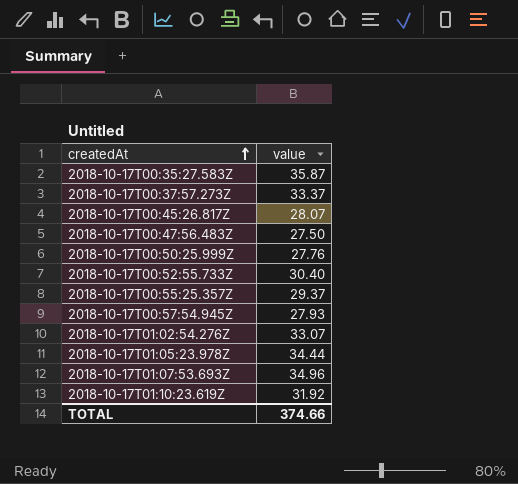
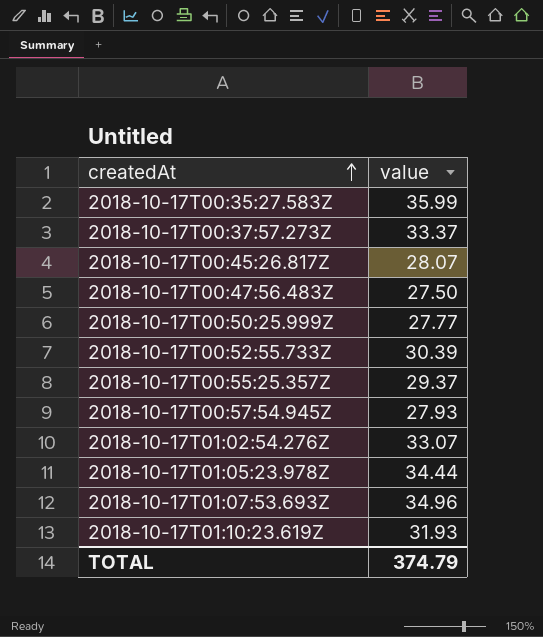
2018-10-17T00:35:27.583Z | value: 35.87 -> 35.99
2018-10-17T00:50:25.999Z | value: 27.76 -> 27.77
2018-10-17T00:52:55.733Z | value: 30.40 -> 30.39
2018-10-17T01:10:23.619Z | value: 31.92 -> 31.93
TOTAL | value: 374.66 -> 374.79

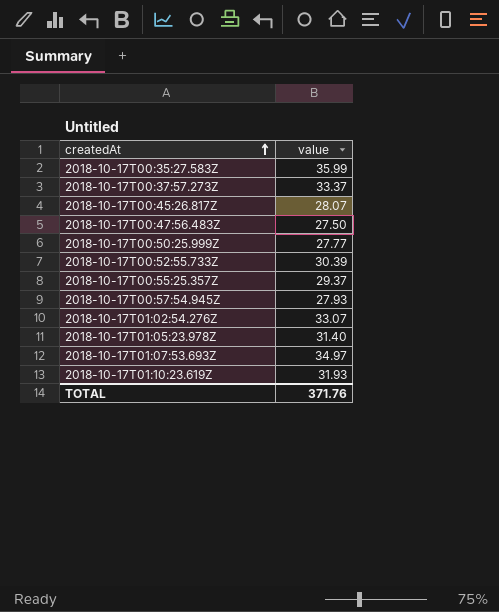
2018-10-17T01:05:23.978Z | value: 34.44 -> 31.40
2018-10-17T01:07:53.693Z | value: 34.96 -> 34.97
TOTAL | value: 374.79 -> 371.76

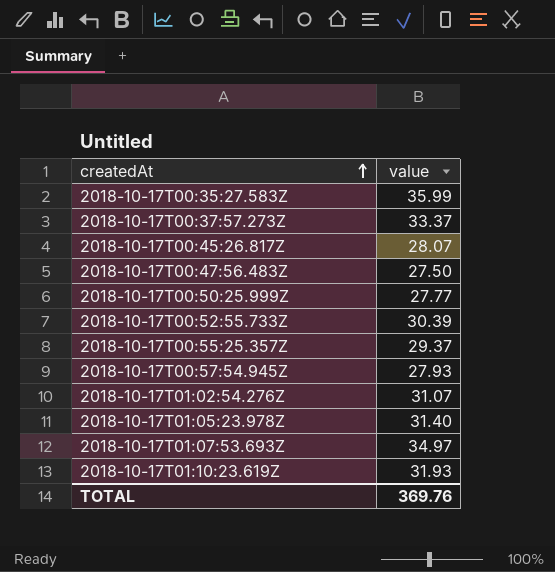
2018-10-17T01:02:54.276Z | value: 33.07 -> 31.07
TOTAL | value: 371.76 -> 369.76

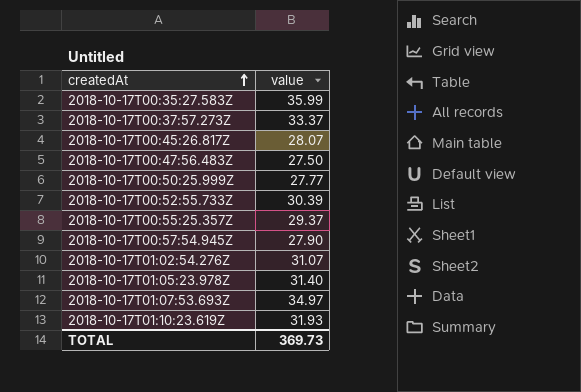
2018-10-17T00:57:54.945Z | value: 27.93 -> 27.90
TOTAL | value: 369.76 -> 369.73

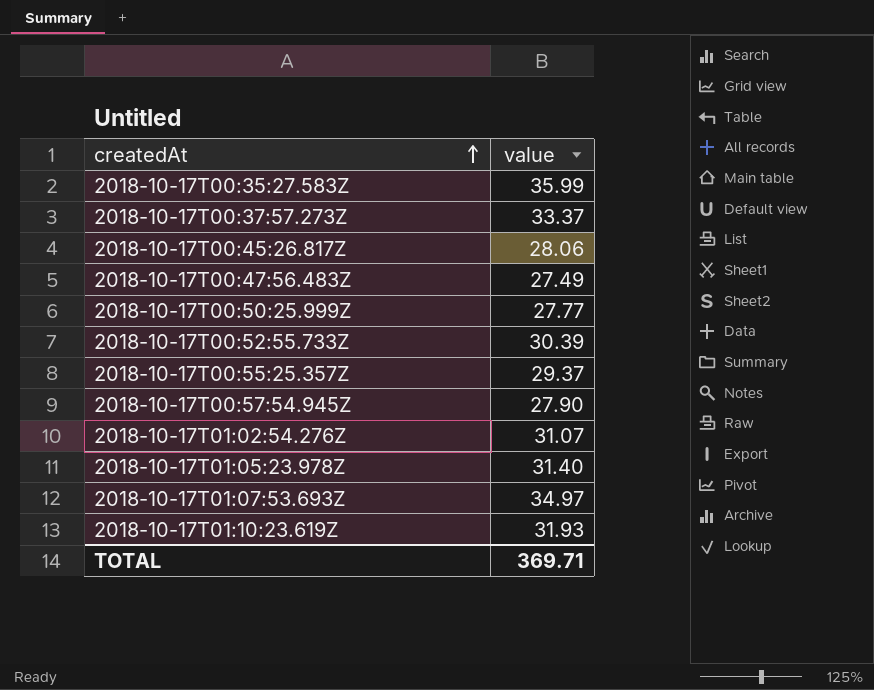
2018-10-17T00:45:26.817Z | value: 28.07 -> 28.06
2018-10-17T00:47:56.483Z | value: 27.50 -> 27.49
TOTAL | value: 369.73 -> 369.71

